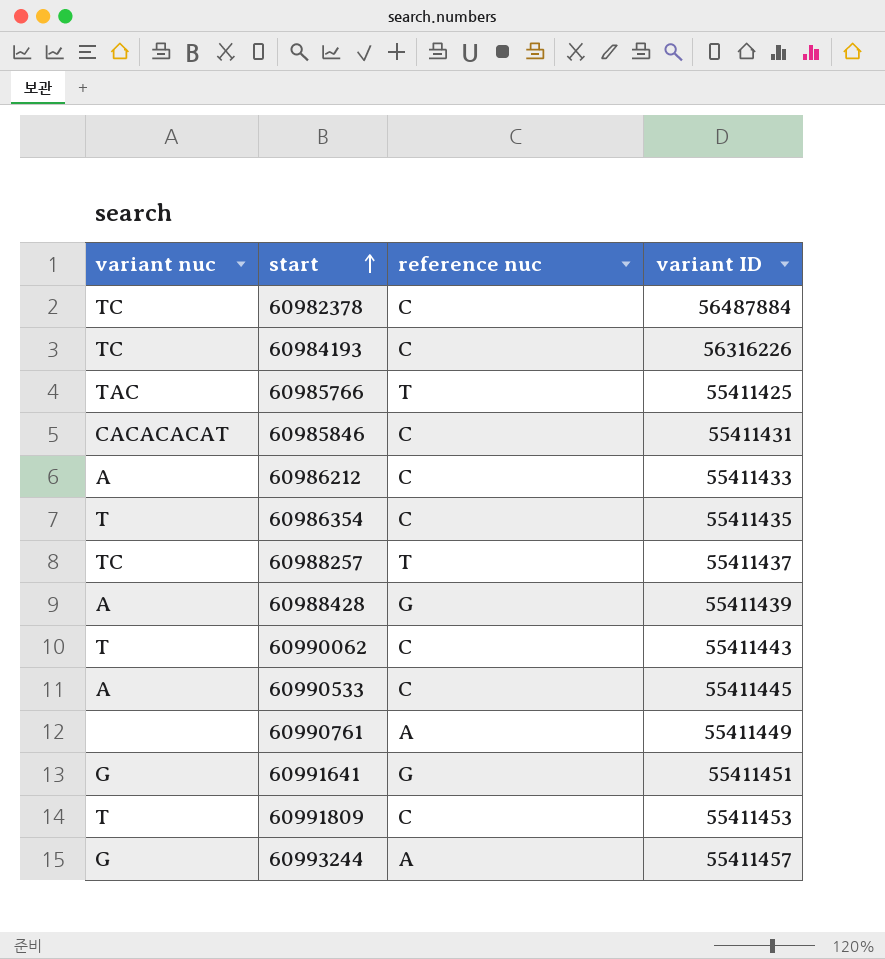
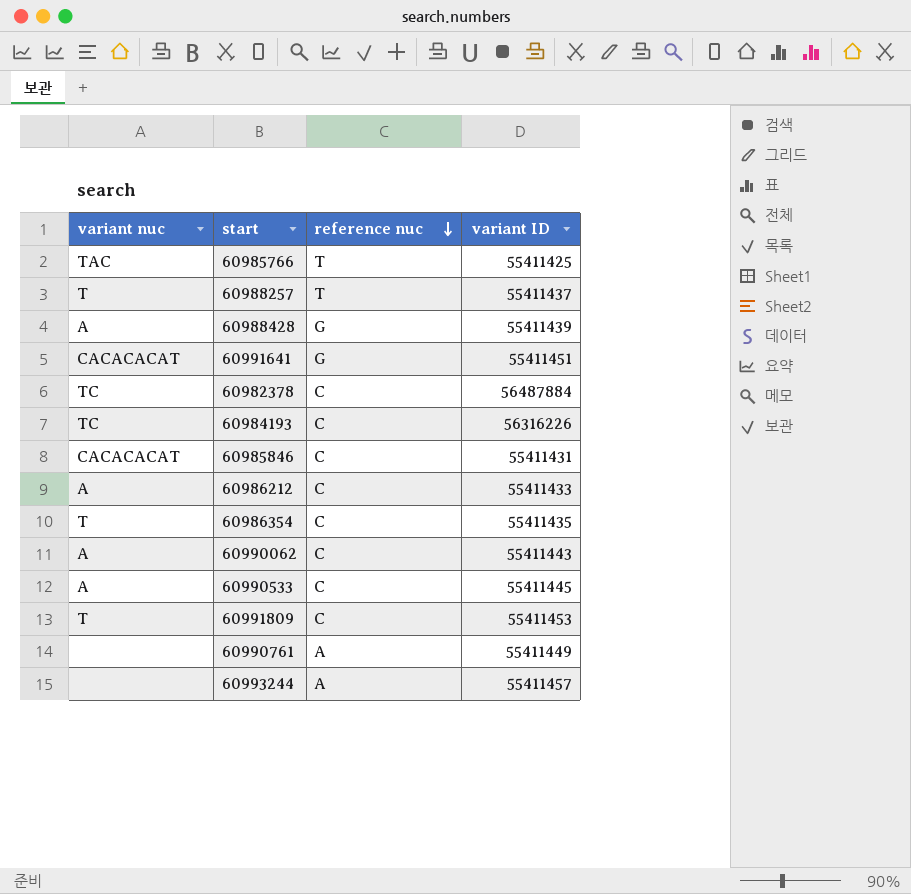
row order: start ascending -> reference nuc descending
60988257 | variant nuc: TC -> T
60991641 | variant nuc: G -> CACACACAT
60990062 | variant nuc: T -> A
60993244 | variant nuc: G -> none

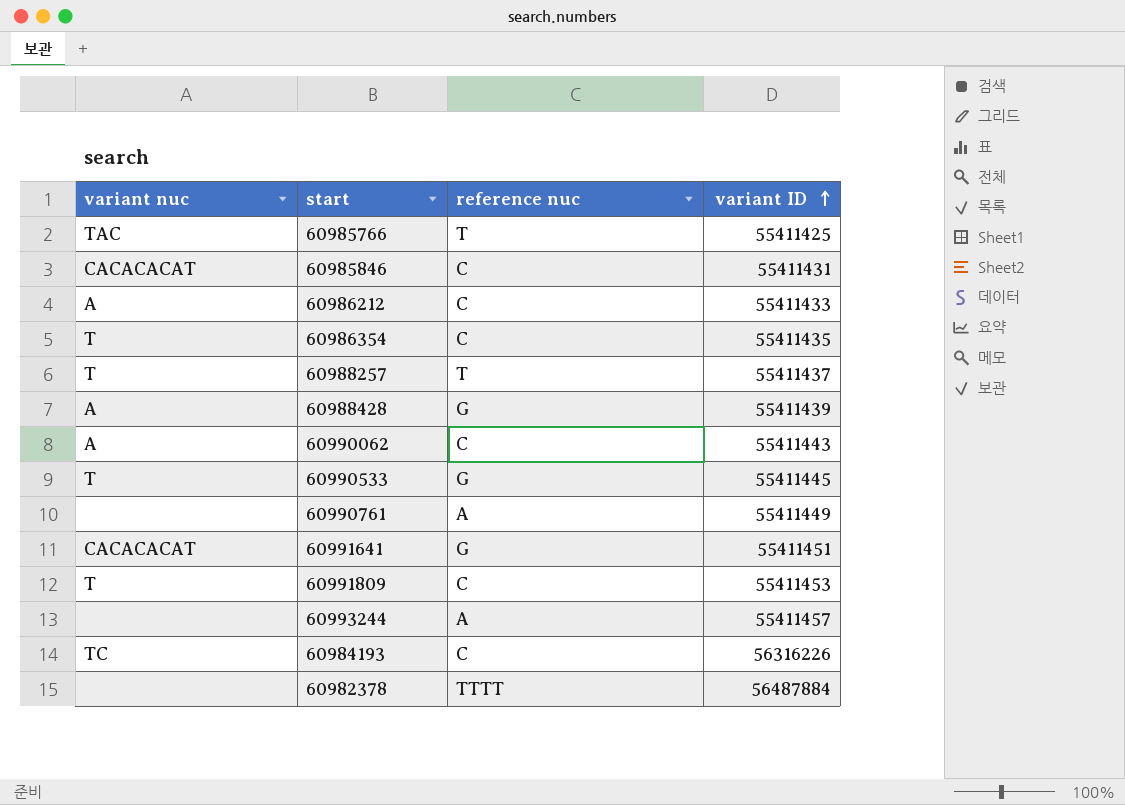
row order: reference nuc descending -> variant ID ascending
60990533 | variant nuc: A -> T
60990533 | reference nuc: C -> G
60982378 | variant nuc: TC -> none
60982378 | reference nuc: C -> TTTT

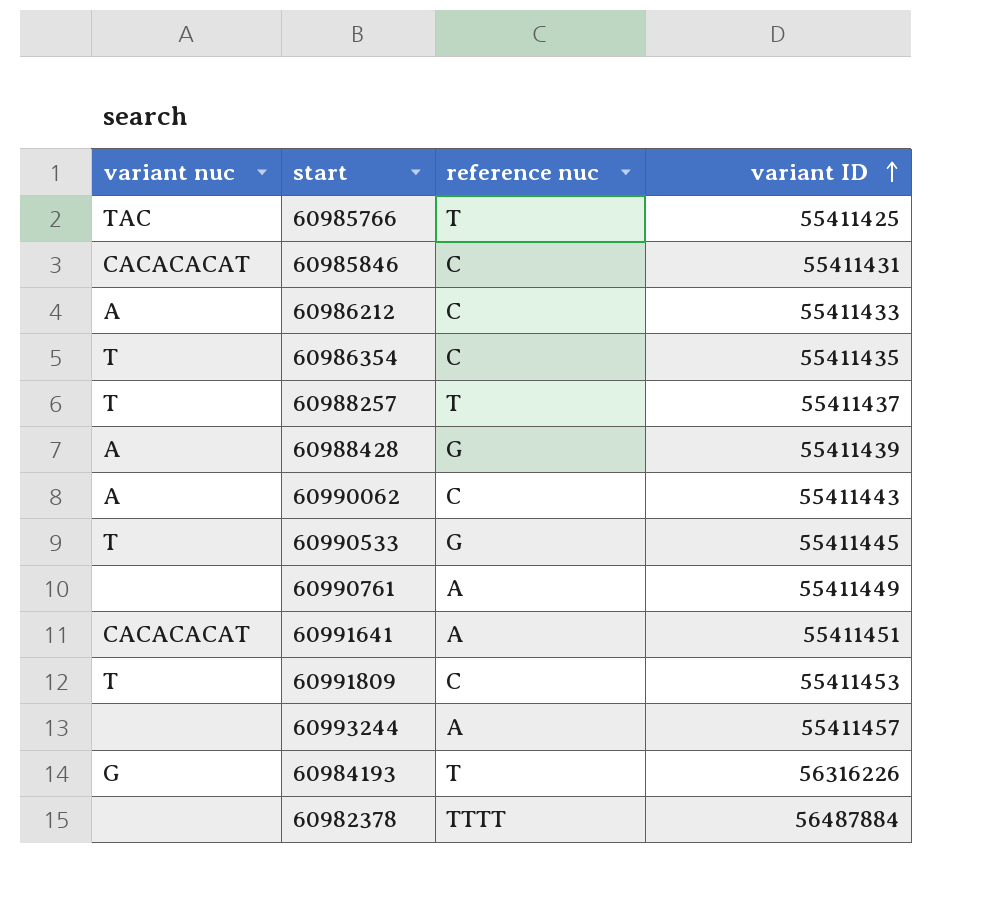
60991641 | reference nuc: G -> A
60984193 | variant nuc: TC -> G
60984193 | reference nuc: C -> T

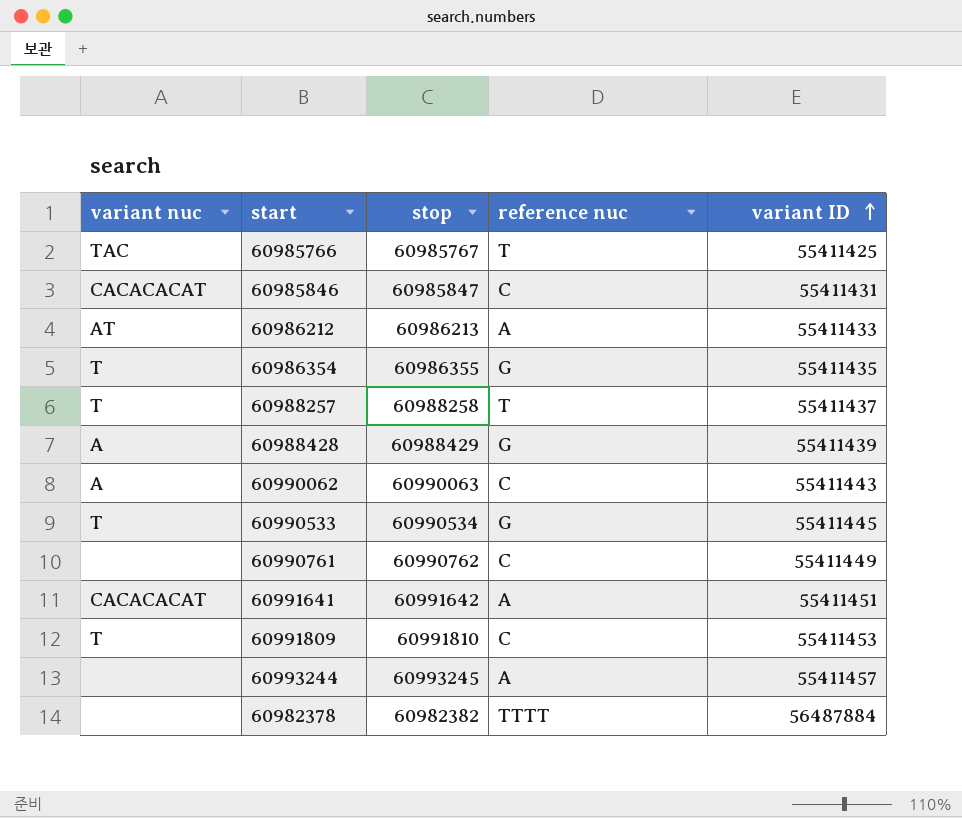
column stop | position: none -> 3
row 60984193: G | T | 56316226 -> none
60986212 | variant nuc: A -> AT
60986212 | reference nuc: C -> A
60986354 | reference nuc: C -> G
60990761 | reference nuc: A -> C

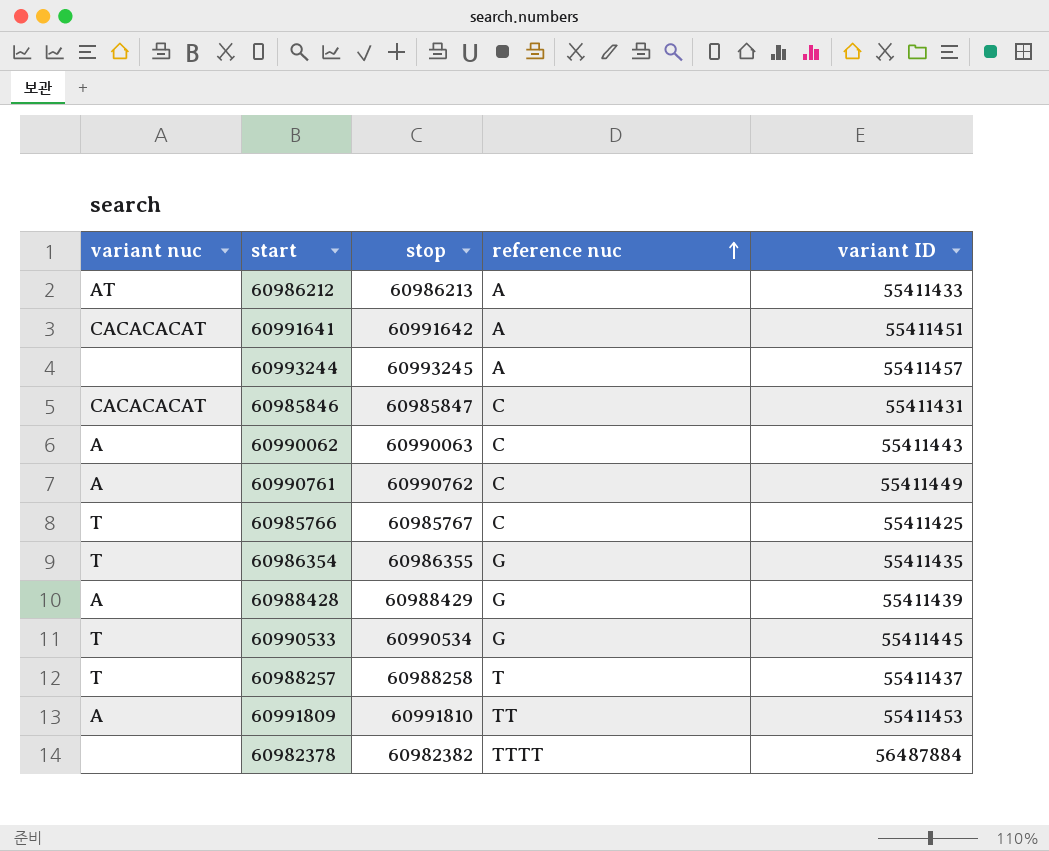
row order: variant ID ascending -> reference nuc ascending
60990761 | variant nuc: none -> A
60985766 | variant nuc: TAC -> T
60985766 | reference nuc: T -> C
60991809 | variant nuc: T -> A
60991809 | reference nuc: C -> TT

